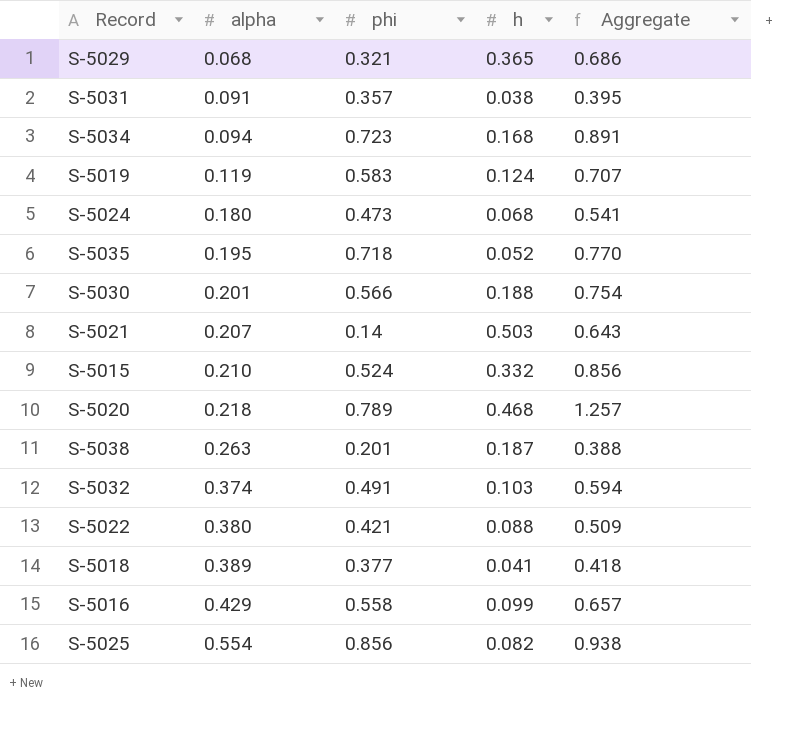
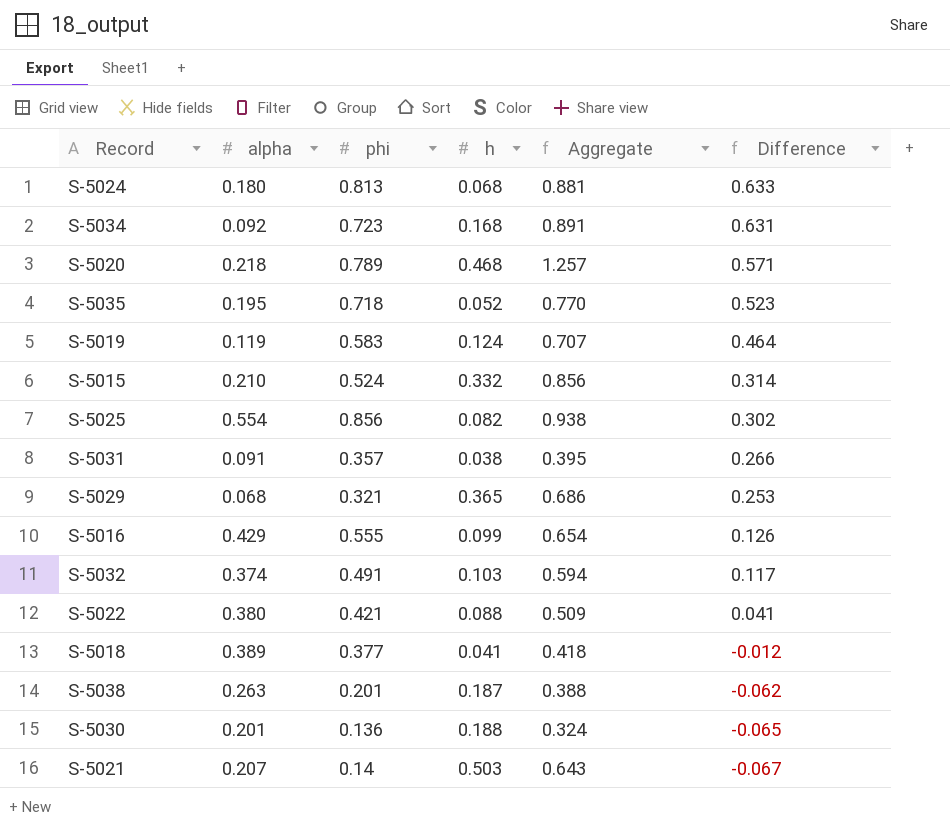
row order: alpha ascending -> Difference descending
column Difference | formula: none -> [phi] - [alpha]
S-5024 | phi: 0.473 -> 0.813
S-5024 | Aggregate: 0.541 -> 0.881
S-5034 | alpha: 0.094 -> 0.092
S-5016 | phi: 0.558 -> 0.555
S-5016 | Aggregate: 0.657 -> 0.654
S-5030 | phi: 0.566 -> 0.136
S-5030 | Aggregate: 0.754 -> 0.324

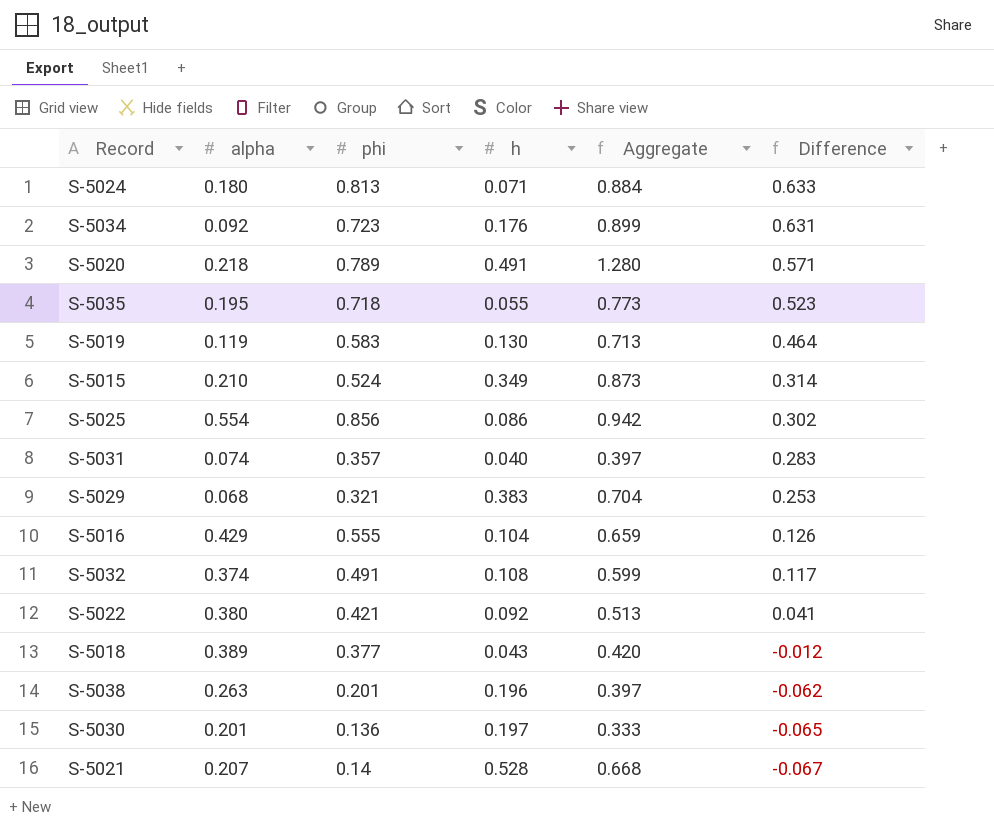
S-5024 | h: 0.068 -> 0.071
S-5024 | Aggregate: 0.881 -> 0.884
S-5034 | h: 0.168 -> 0.176
S-5034 | Aggregate: 0.891 -> 0.899
S-5020 | h: 0.468 -> 0.491
S-5020 | Aggregate: 1.257 -> 1.280
S-5035 | h: 0.052 -> 0.055
S-5035 | Aggregate: 0.770 -> 0.773
S-5019 | h: 0.124 -> 0.130
S-5019 | Aggregate: 0.707 -> 0.713
S-5015 | h: 0.332 -> 0.349
S-5015 | Aggregate: 0.856 -> 0.873
S-5025 | h: 0.082 -> 0.086
S-5025 | Aggregate: 0.938 -> 0.942
S-5031 | alpha: 0.091 -> 0.074
S-5031 | h: 0.038 -> 0.040
S-5031 | Aggregate: 0.395 -> 0.397
S-5031 | Difference: 0.266 -> 0.283
S-5029 | h: 0.365 -> 0.383
S-5029 | Aggregate: 0.686 -> 0.704
S-5016 | h: 0.099 -> 0.104
S-5016 | Aggregate: 0.654 -> 0.659
S-5032 | h: 0.103 -> 0.108
S-5032 | Aggregate: 0.594 -> 0.599
S-5022 | h: 0.088 -> 0.092
S-5022 | Aggregate: 0.509 -> 0.513
S-5018 | h: 0.041 -> 0.043
S-5018 | Aggregate: 0.418 -> 0.420
S-5038 | h: 0.187 -> 0.196
S-5038 | Aggregate: 0.388 -> 0.397
S-5030 | h: 0.188 -> 0.197
S-5030 | Aggregate: 0.324 -> 0.333
S-5021 | h: 0.503 -> 0.528
S-5021 | Aggregate: 0.643 -> 0.668

